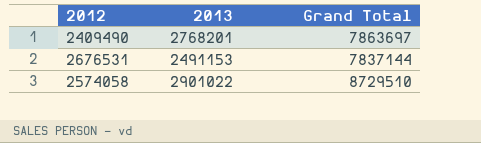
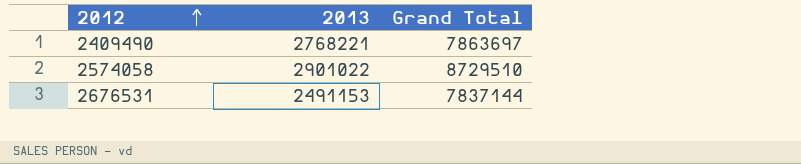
row order: none -> 2012 ascending
2409490 | 2013: 2768201 -> 2768221

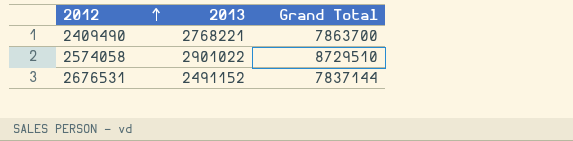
2409490 | Grand Total: 7863697 -> 7863700
2676531 | 2013: 2491153 -> 2491152

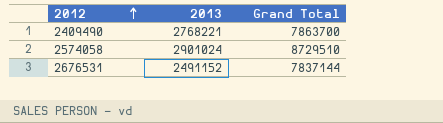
2574058 | 2013: 2901022 -> 2901024

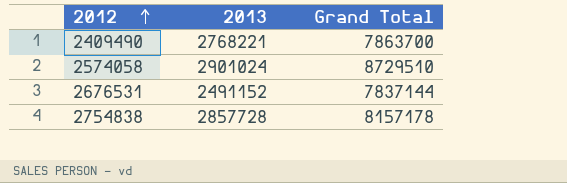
row 2754838: none -> 2857728 | 8157178

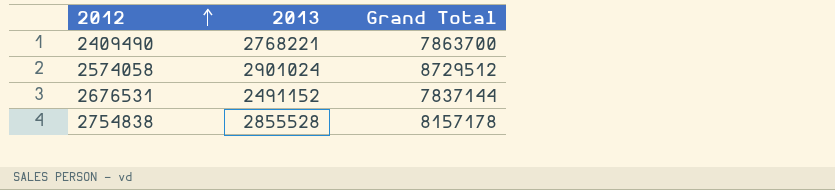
2574058 | Grand Total: 8729510 -> 8729512
2754838 | 2013: 2857728 -> 2855528

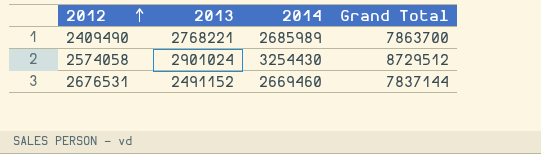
column 2014 | position: none -> 3
row 2754838: 2855528 | 8157178 -> none

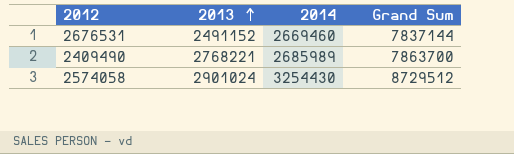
row order: 2012 ascending -> 2013 ascending
column name: Grand Total -> Grand Sum

